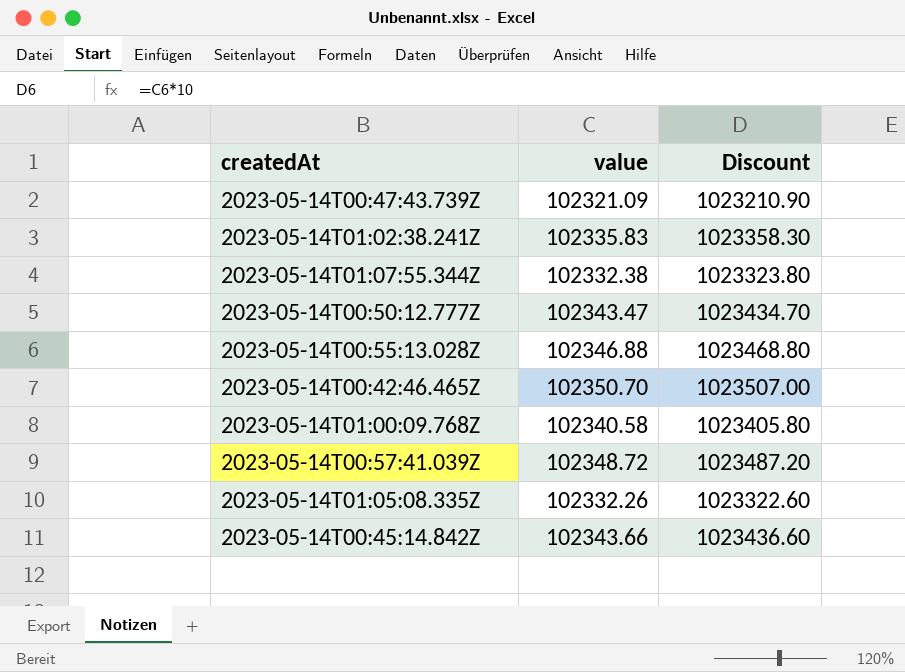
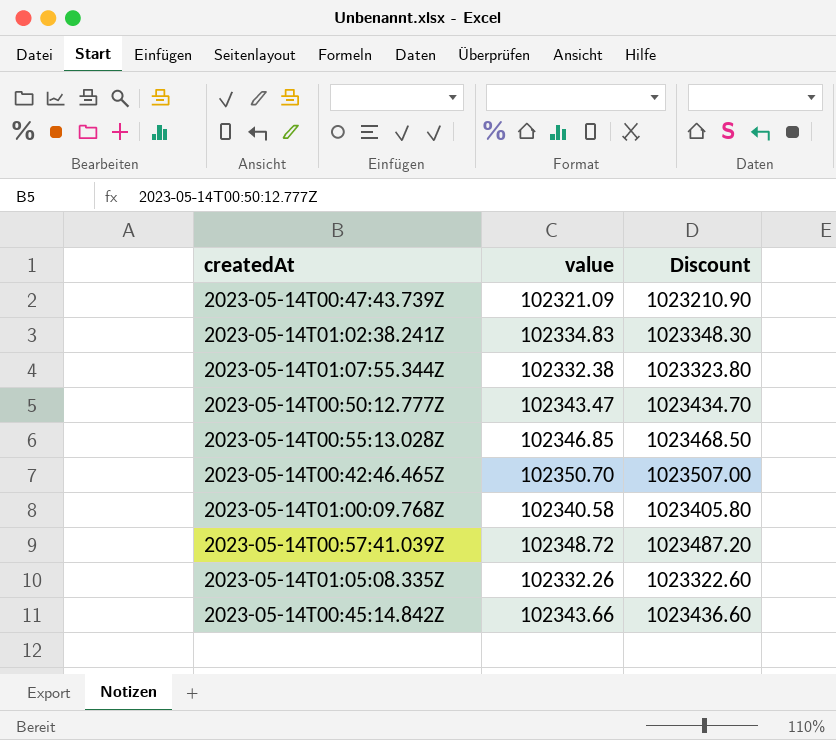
2023-05-14T01:02:38.241Z | value: 102335.83 -> 102334.83
2023-05-14T01:02:38.241Z | Discount: 1023358.30 -> 1023348.30
2023-05-14T00:55:13.028Z | value: 102346.88 -> 102346.85
2023-05-14T00:55:13.028Z | Discount: 1023468.80 -> 1023468.50

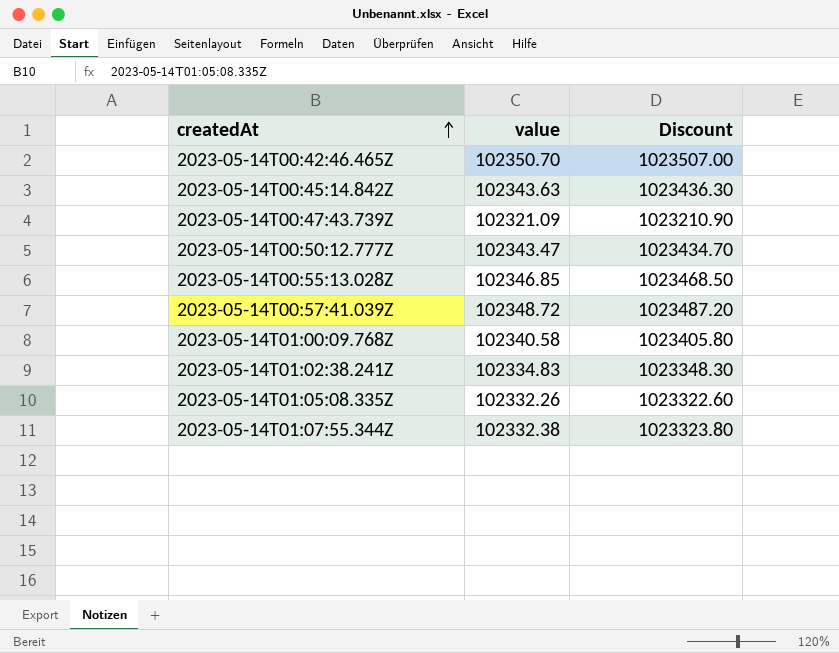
row order: none -> createdAt ascending
2023-05-14T00:45:14.842Z | value: 102343.66 -> 102343.63
2023-05-14T00:45:14.842Z | Discount: 1023436.60 -> 1023436.30

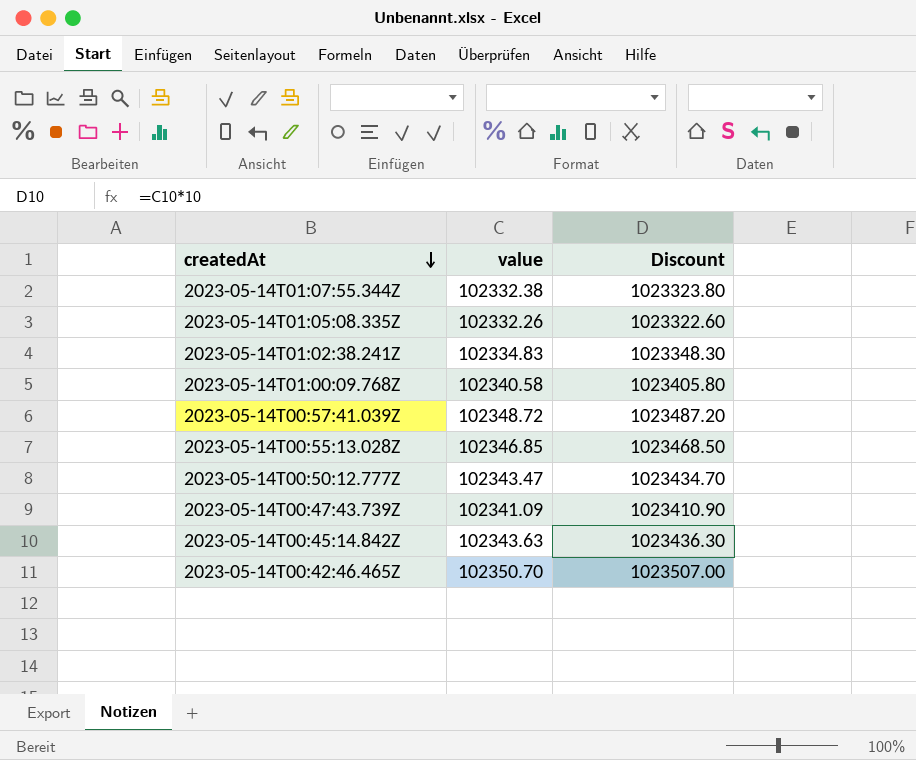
row order: createdAt ascending -> createdAt descending
2023-05-14T00:47:43.739Z | value: 102321.09 -> 102341.09
2023-05-14T00:47:43.739Z | Discount: 1023210.90 -> 1023410.90

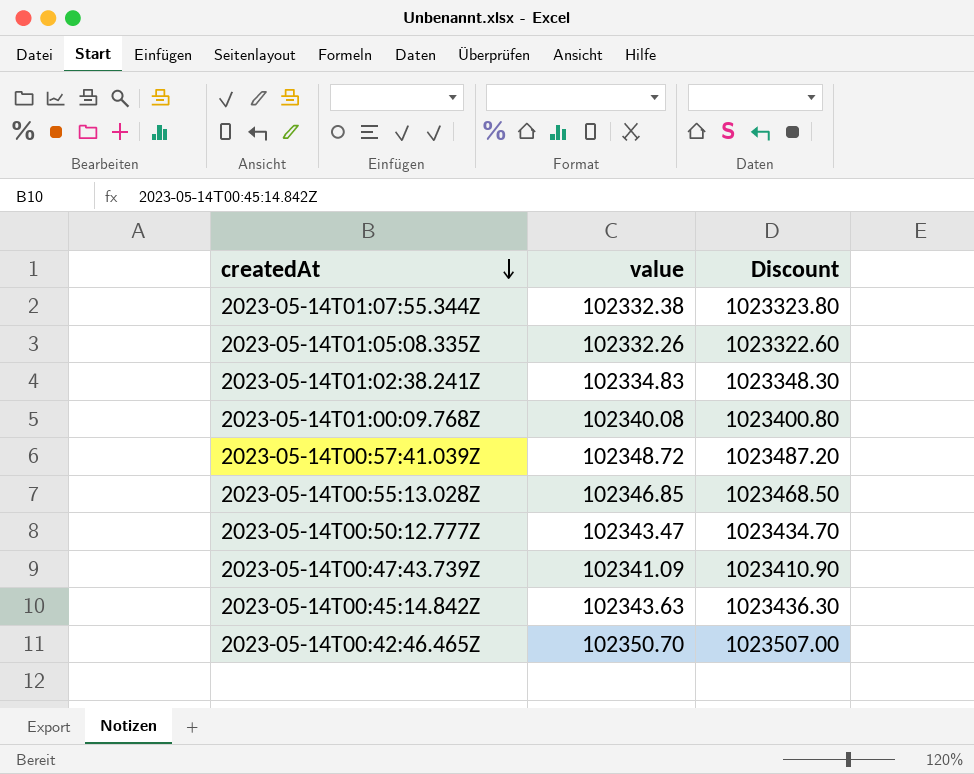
2023-05-14T01:00:09.768Z | value: 102340.58 -> 102340.08
2023-05-14T01:00:09.768Z | Discount: 1023405.80 -> 1023400.80

